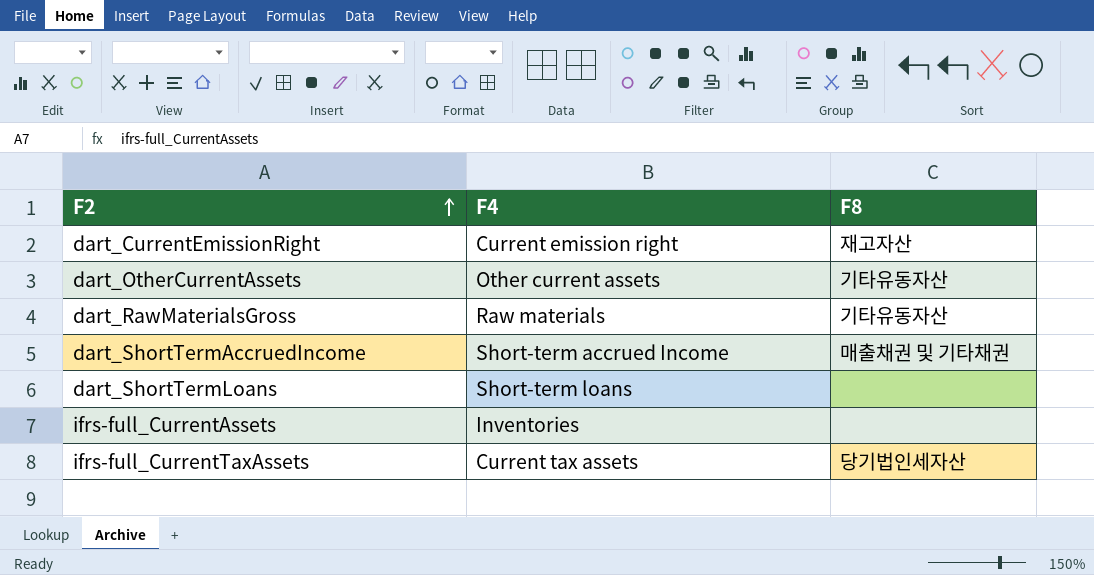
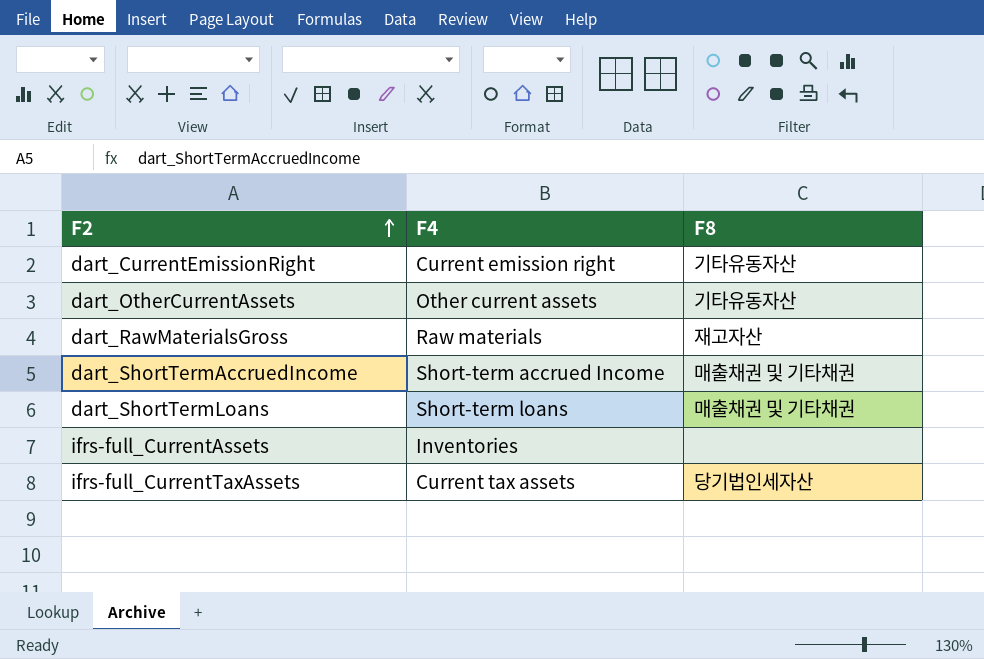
dart_CurrentEmissionRight | F8: 재고자산 -> 기타유동자산
dart_RawMaterialsGross | F8: 기타유동자산 -> 재고자산
dart_ShortTermLoans | F8: none -> 매출채권 및 기타채권

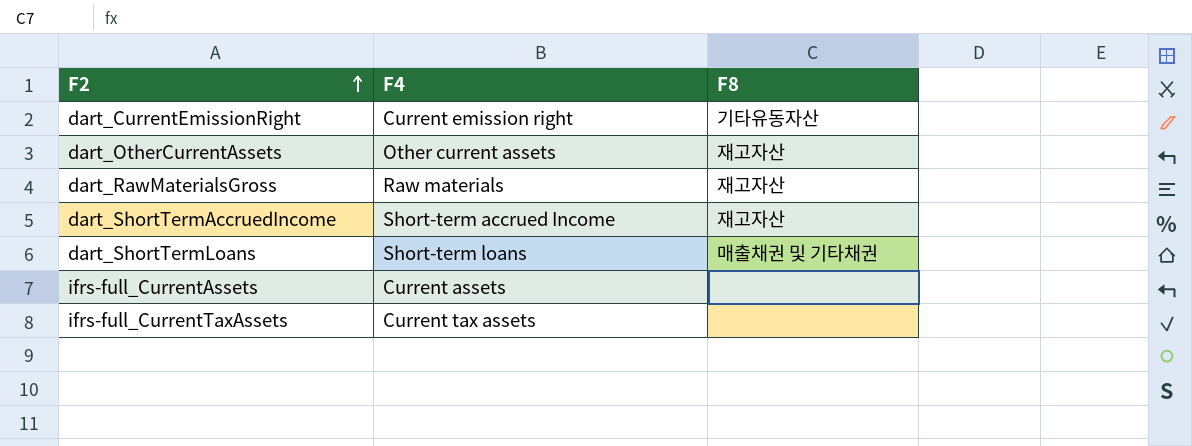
dart_OtherCurrentAssets | F8: 기타유동자산 -> 재고자산
dart_ShortTermAccruedIncome | F8: 매출채권 및 기타채권 -> 재고자산
ifrs-full_CurrentAssets | F4: Inventories -> Current assets
ifrs-full_CurrentTaxAssets | F8: 당기법인세자산 -> none

